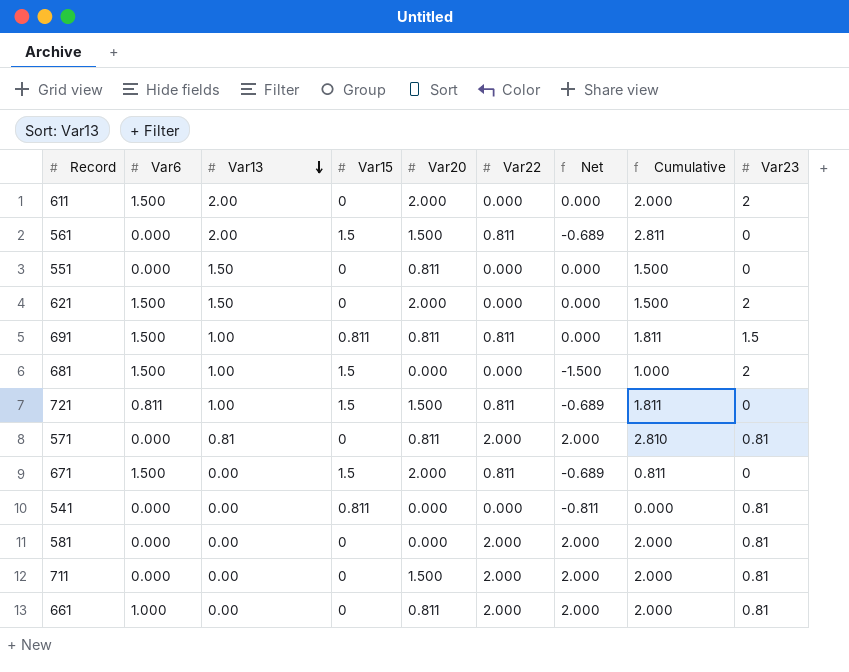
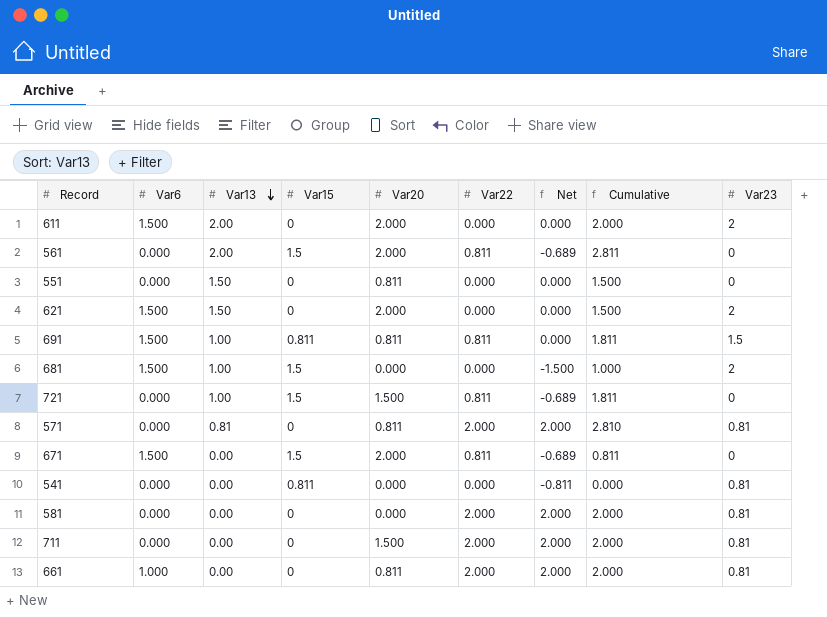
561 | Var20: 1.500 -> 2.000
721 | Var6: 0.811 -> 0.000

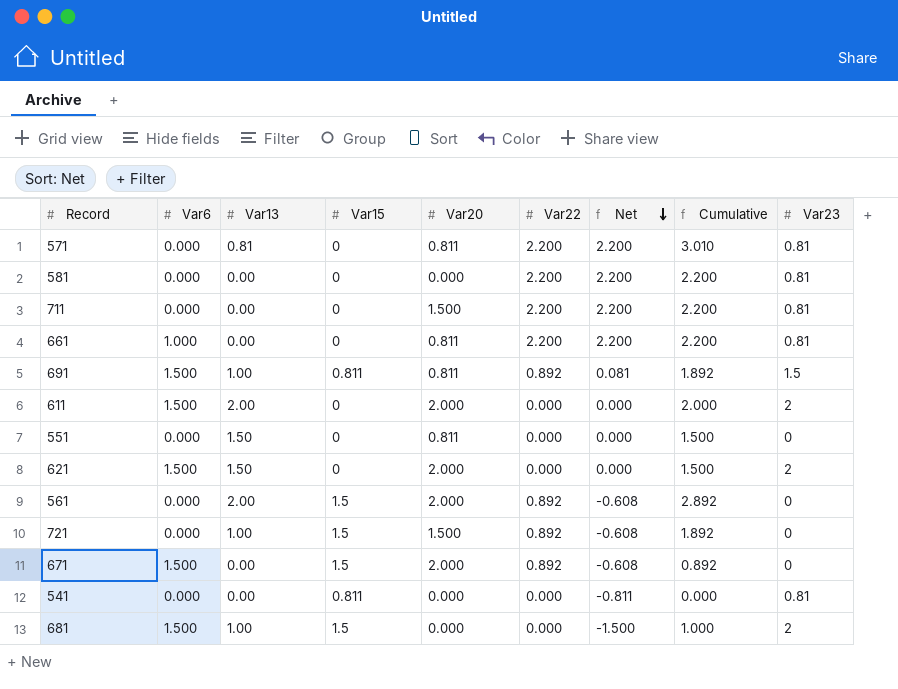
row order: Var13 descending -> Net descending
571 | Var22: 2.000 -> 2.200
571 | Net: 2.000 -> 2.200
571 | Cumulative: 2.810 -> 3.010
581 | Var22: 2.000 -> 2.200
581 | Net: 2.000 -> 2.200
581 | Cumulative: 2.000 -> 2.200
711 | Var22: 2.000 -> 2.200
711 | Net: 2.000 -> 2.200
711 | Cumulative: 2.000 -> 2.200
661 | Var22: 2.000 -> 2.200
661 | Net: 2.000 -> 2.200
661 | Cumulative: 2.000 -> 2.200
691 | Var22: 0.811 -> 0.892
691 | Net: 0.000 -> 0.081
691 | Cumulative: 1.811 -> 1.892
561 | Var22: 0.811 -> 0.892
561 | Net: -0.689 -> -0.608
561 | Cumulative: 2.811 -> 2.892
721 | Var22: 0.811 -> 0.892
721 | Net: -0.689 -> -0.608
721 | Cumulative: 1.811 -> 1.892
671 | Var22: 0.811 -> 0.892
671 | Net: -0.689 -> -0.608
671 | Cumulative: 0.811 -> 0.892

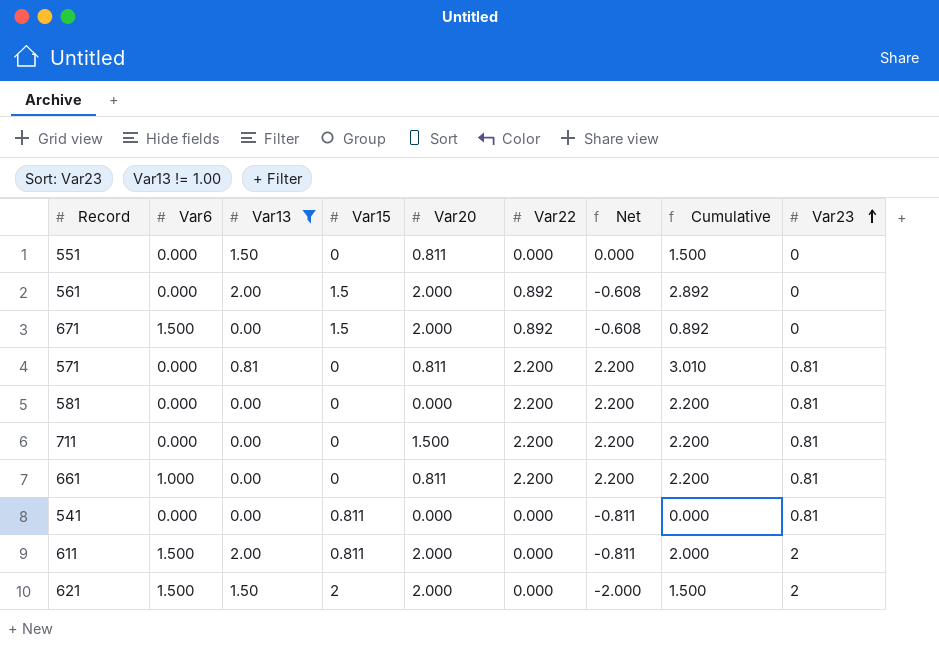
filter: none -> Var13 != 1.00
row order: Net descending -> Var23 ascending
611 | Var15: 0 -> 0.811
611 | Net: 0.000 -> -0.811
621 | Var15: 0 -> 2
621 | Net: 0.000 -> -2.000

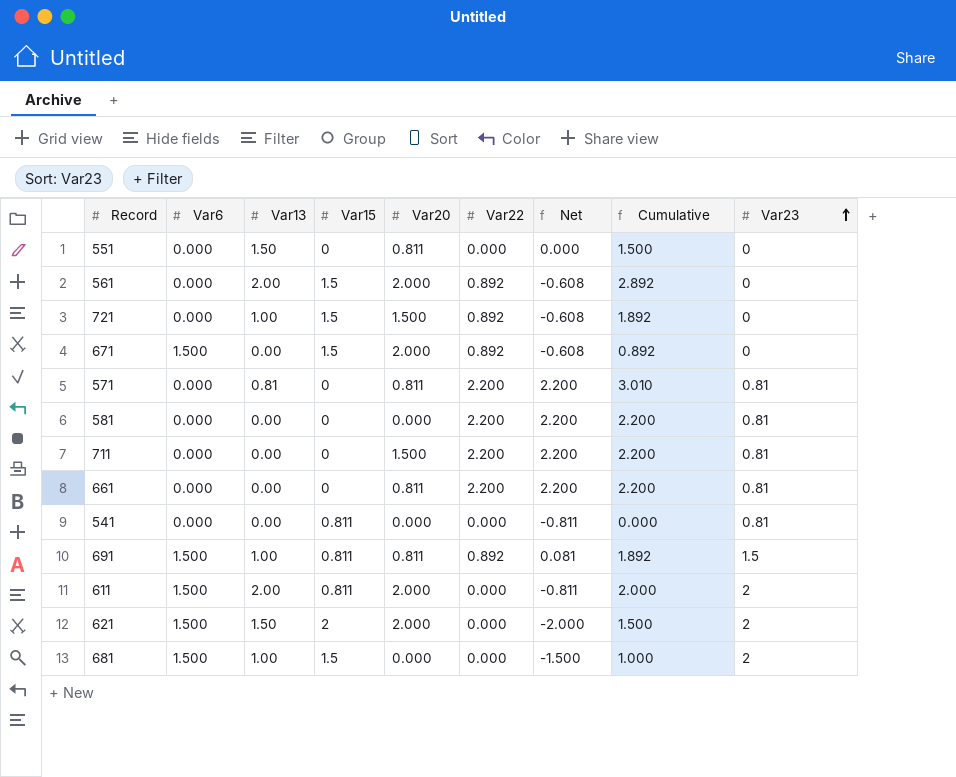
filter: Var13 != 1.00 -> none
661 | Var6: 1.000 -> 0.000

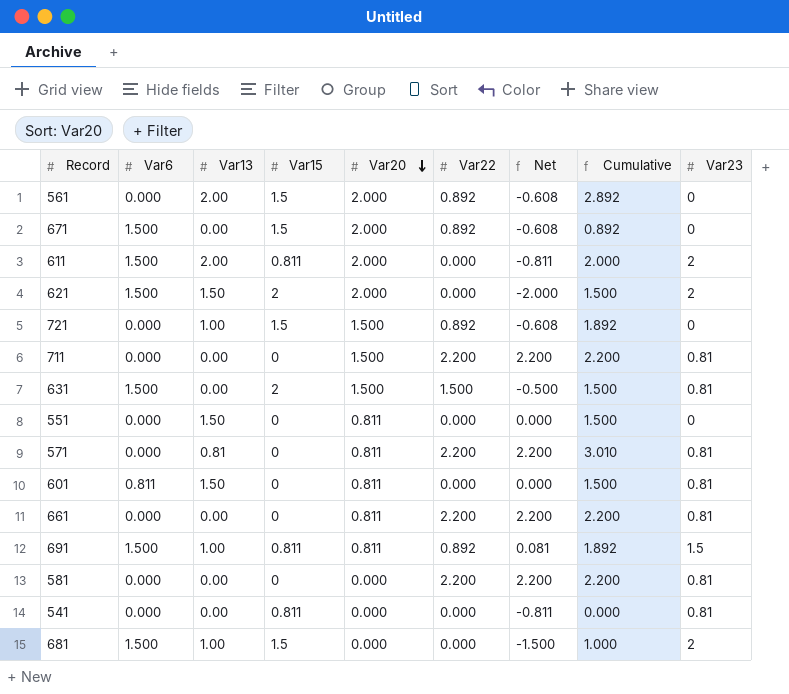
row order: Var23 ascending -> Var20 descending
row 631: none -> 1.500 | 0.00 | 2 | 1.500 | 1.500 | -0.500 | 1.500 | 0.81
row 601: none -> 0.811 | 1.50 | 0 | 0.811 | 0.000 | 0.000 | 1.500 | 0.81

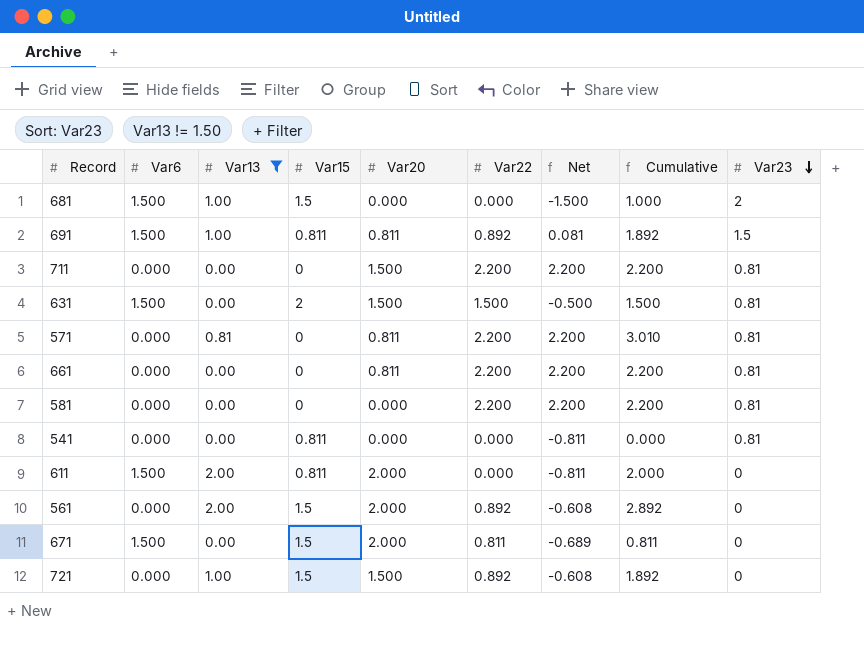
filter: none -> Var13 != 1.50
row order: Var20 descending -> Var23 descending
611 | Var23: 2 -> 0
671 | Var22: 0.892 -> 0.811
671 | Net: -0.608 -> -0.689
671 | Cumulative: 0.892 -> 0.811

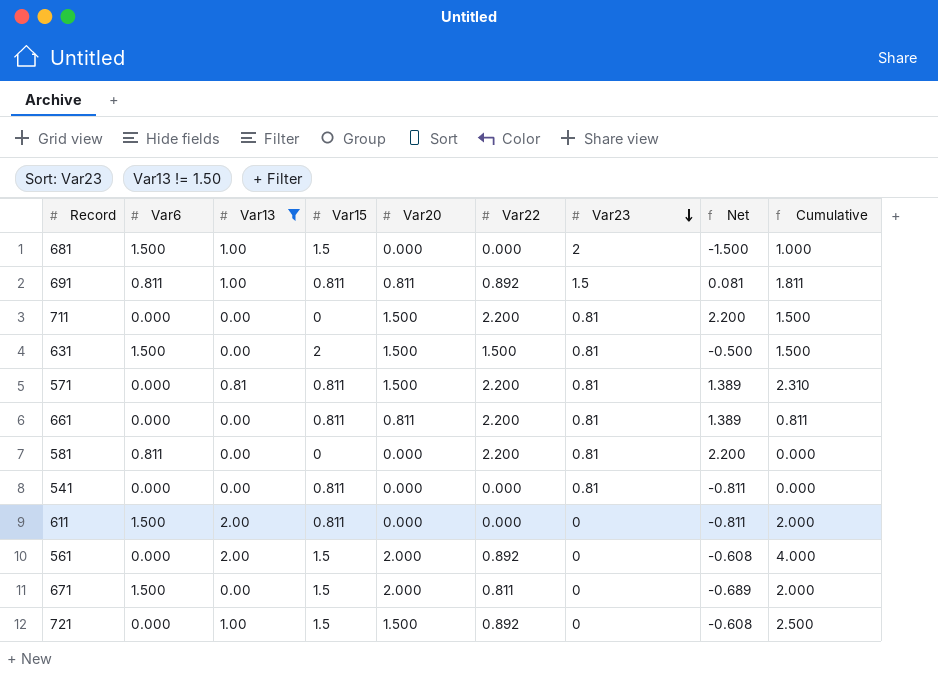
column Var23 | position: 9 -> 7
column Cumulative | formula: [Var13] + [Var22] -> [Var13] + [Var20]
691 | Var6: 1.500 -> 0.811
571 | Var15: 0 -> 0.811
571 | Var20: 0.811 -> 1.500
571 | Net: 2.200 -> 1.389
661 | Var15: 0 -> 0.811
661 | Net: 2.200 -> 1.389
581 | Var6: 0.000 -> 0.811
611 | Var20: 2.000 -> 0.000

